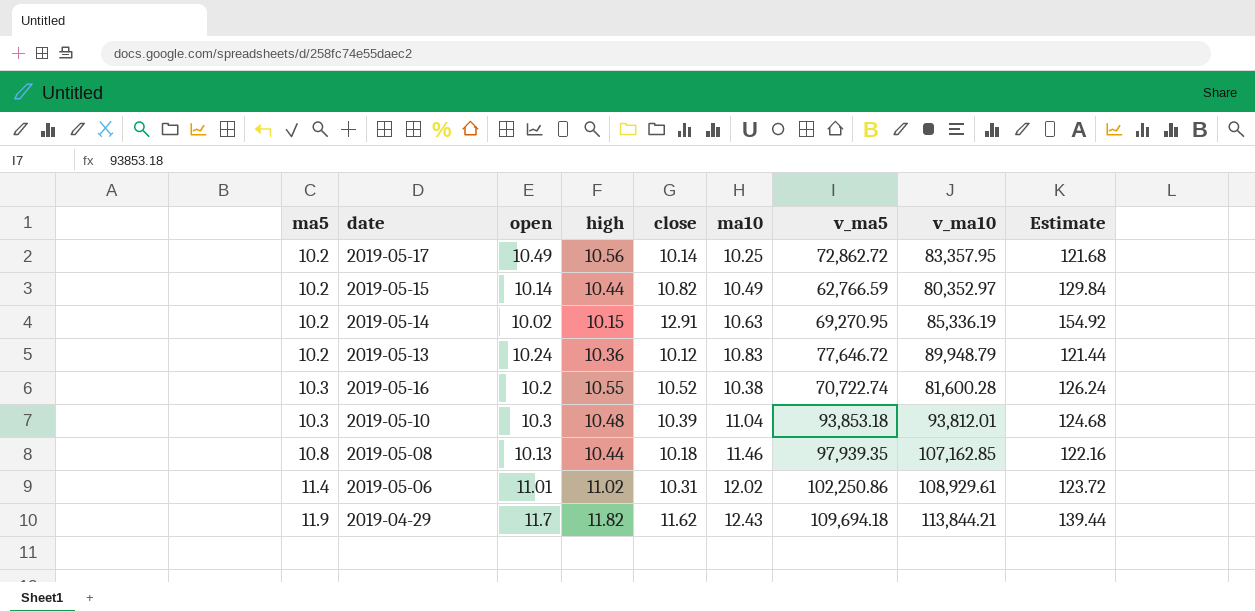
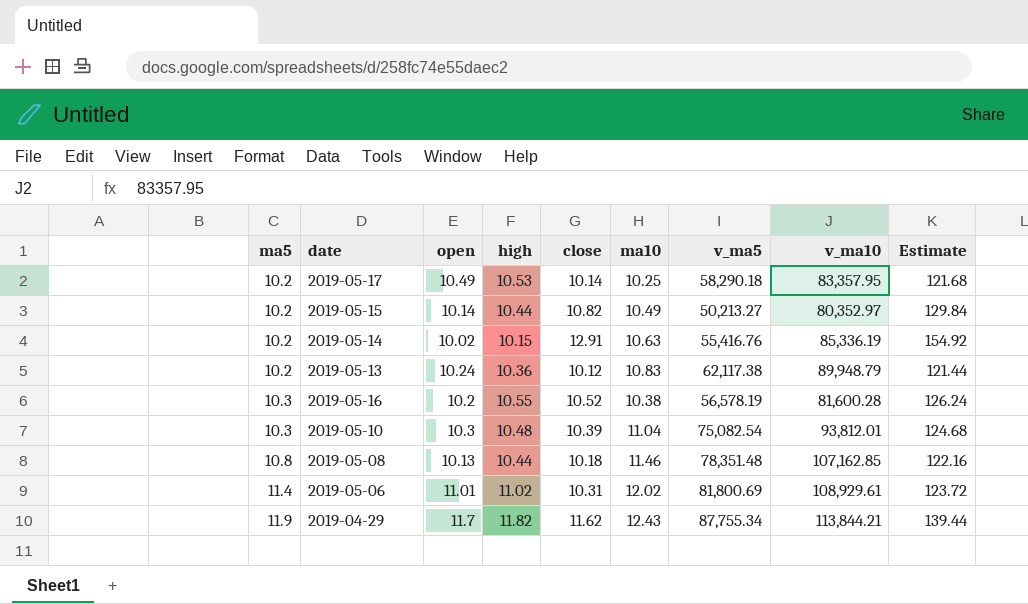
2019-05-17 | high: 10.56 -> 10.53
2019-05-17 | v_ma5: 72,862.72 -> 58,290.18
2019-05-15 | v_ma5: 62,766.59 -> 50,213.27
2019-05-14 | v_ma5: 69,270.95 -> 55,416.76
2019-05-13 | v_ma5: 77,646.72 -> 62,117.38
2019-05-16 | v_ma5: 70,722.74 -> 56,578.19
2019-05-10 | v_ma5: 93,853.18 -> 75,082.54
2019-05-08 | v_ma5: 97,939.35 -> 78,351.48
2019-05-06 | v_ma5: 102,250.86 -> 81,800.69
2019-04-29 | v_ma5: 109,694.18 -> 87,755.34

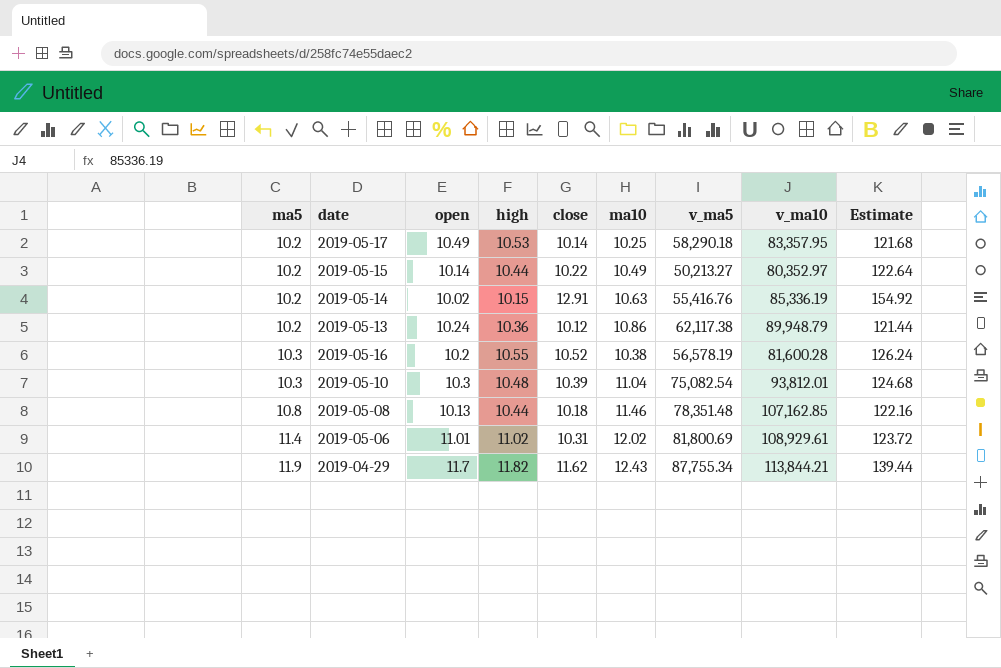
2019-05-15 | close: 10.82 -> 10.22
2019-05-15 | Estimate: 129.84 -> 122.64
2019-05-13 | ma10: 10.83 -> 10.86

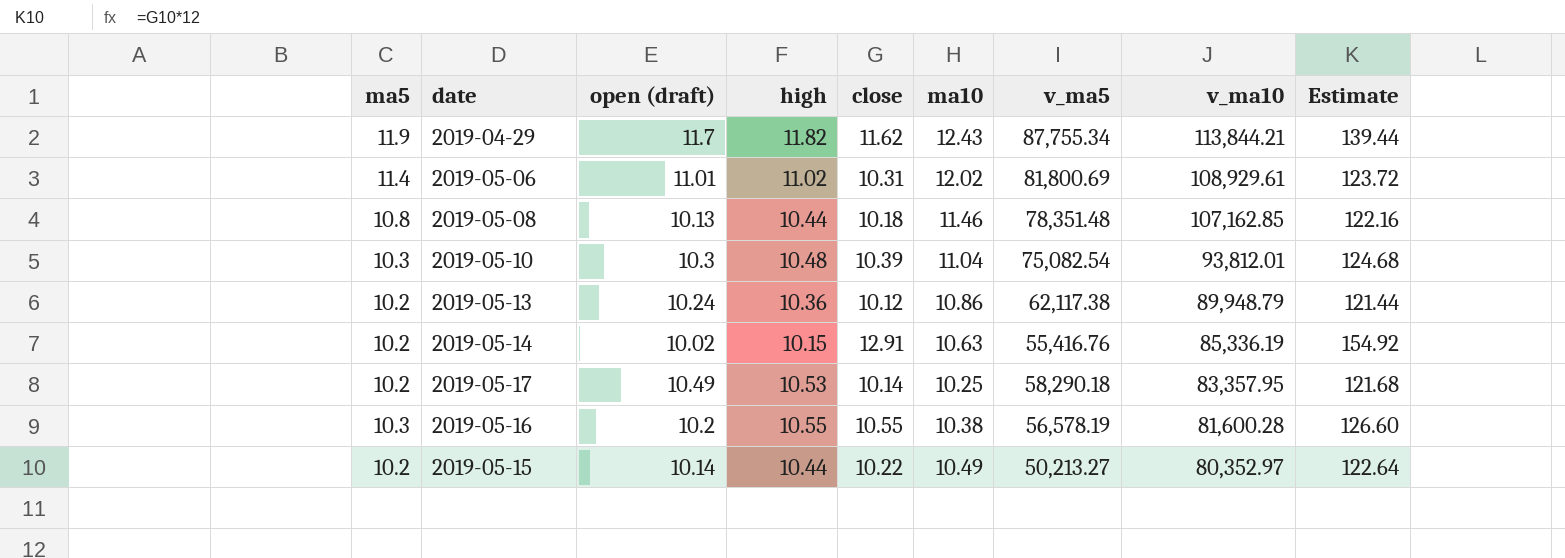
row order: ma5 ascending -> v_ma10 descending
column name: open -> open (draft)
2019-05-16 | close: 10.52 -> 10.55
2019-05-16 | Estimate: 126.24 -> 126.60

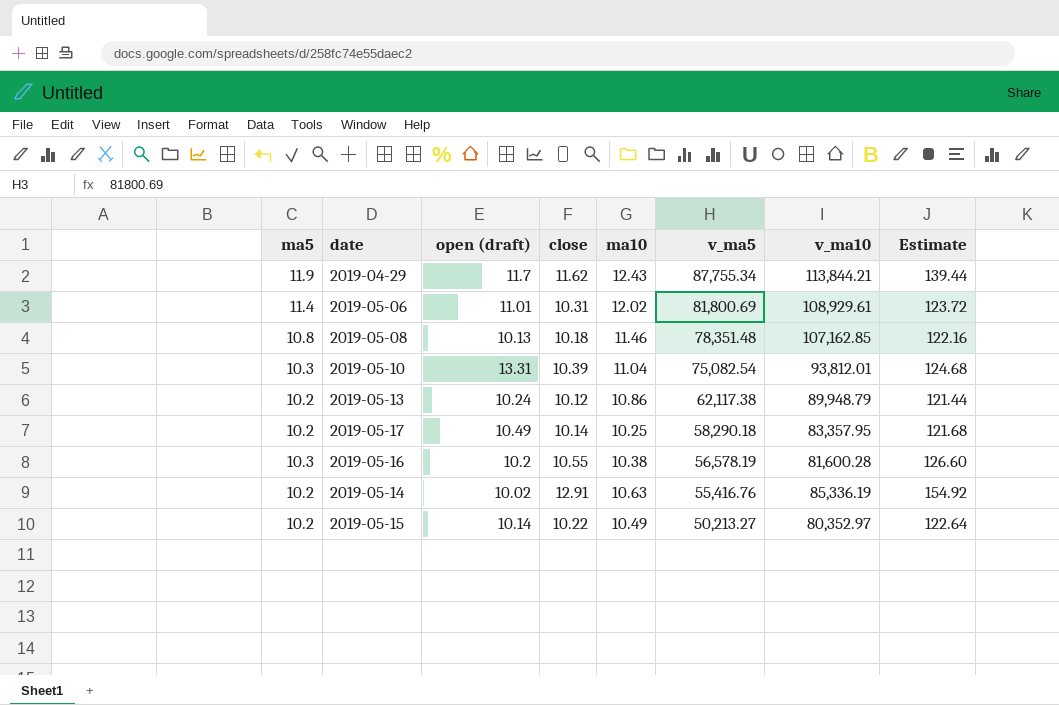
row order: v_ma10 descending -> v_ma5 descending
column high | position: 4 -> none
2019-05-10 | open (draft): 10.3 -> 13.31

